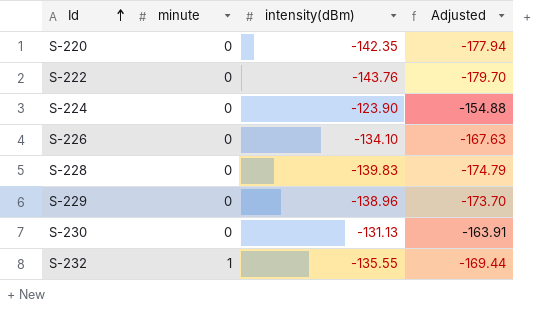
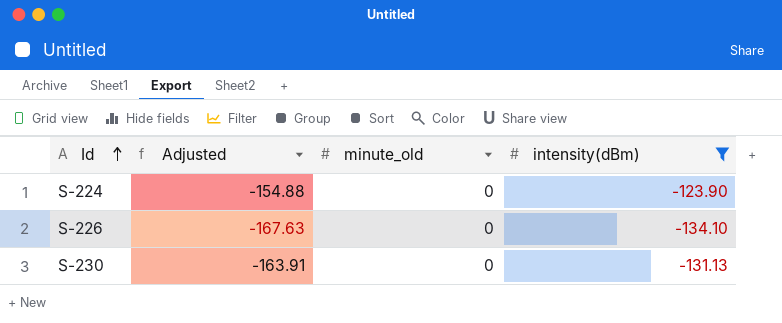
filter: none -> intensity(dBm) >= -134.10
column Adjusted | position: 4 -> 2
column name: minute -> minute_old

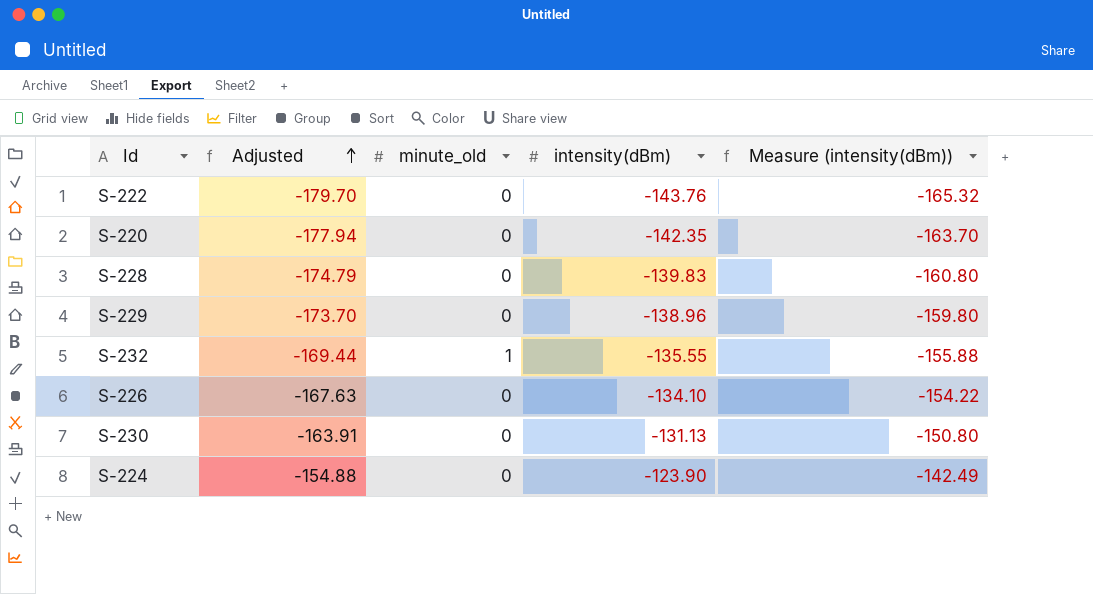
filter: intensity(dBm) >= -134.10 -> none
row order: Id ascending -> Adjusted ascending
column Measure (intensity(dBm)) | formula: none -> [intensity(dBm)] * 1.15

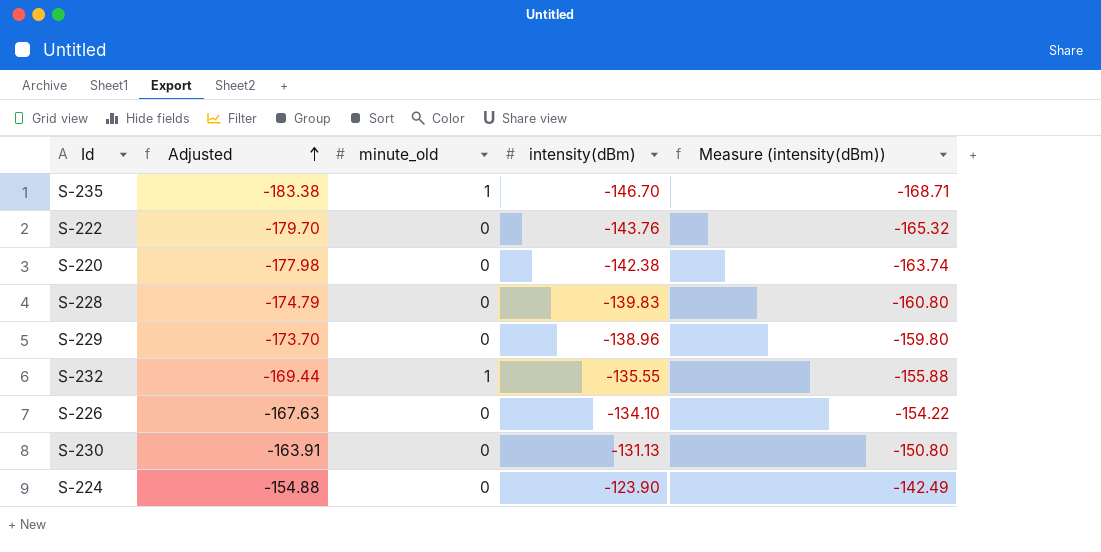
row S-235: none -> -183.38 | 1 | -146.70 | -168.71
S-220 | Adjusted: -177.94 -> -177.98
S-220 | intensity(dBm): -142.35 -> -142.38
S-220 | Measure (intensity(dBm)): -163.70 -> -163.74

